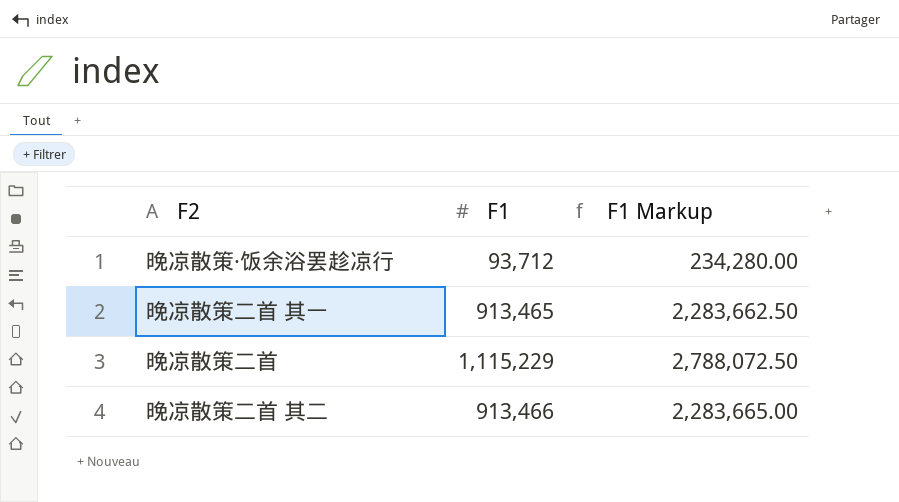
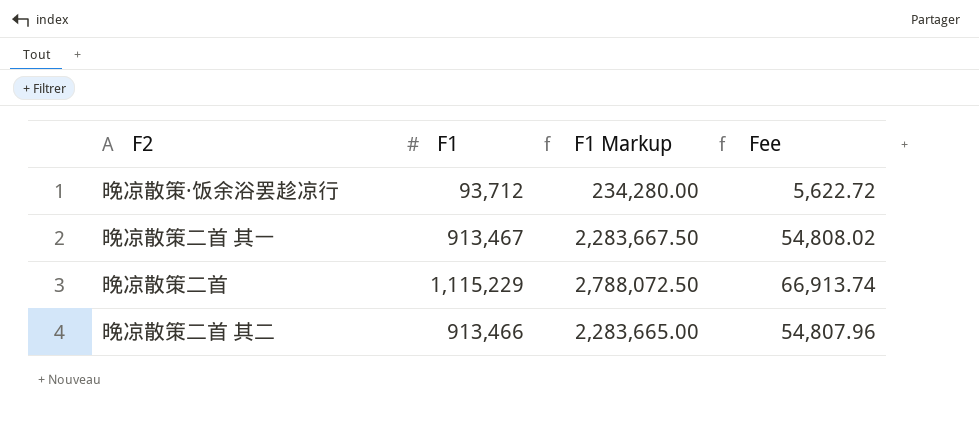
column Fee | formula: none -> [F1] * 0.06
晚凉散策二首 其一 | F1: 913,465 -> 913,467
晚凉散策二首 其一 | F1 Markup: 2,283,662.50 -> 2,283,667.50

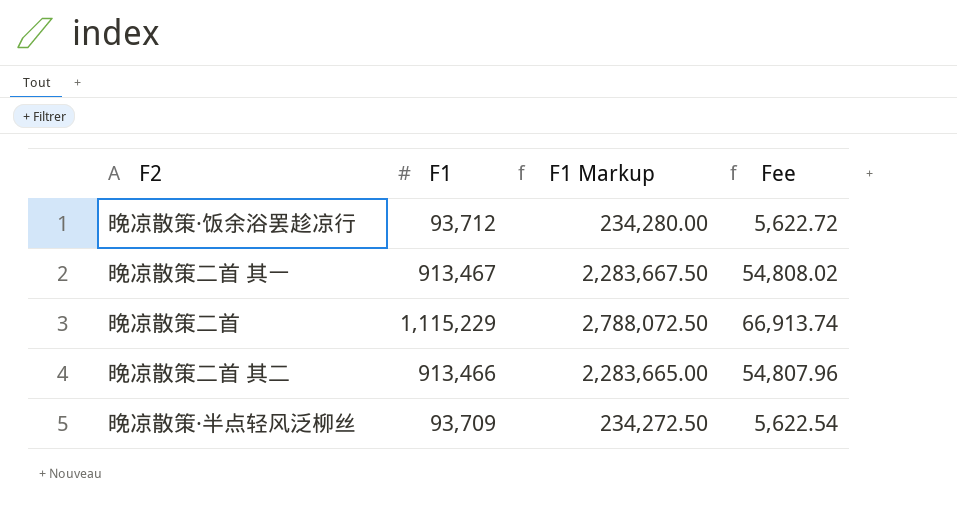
row 晚凉散策·半点轻风泛柳丝: none -> 93,709 | 234,272.50 | 5,622.54

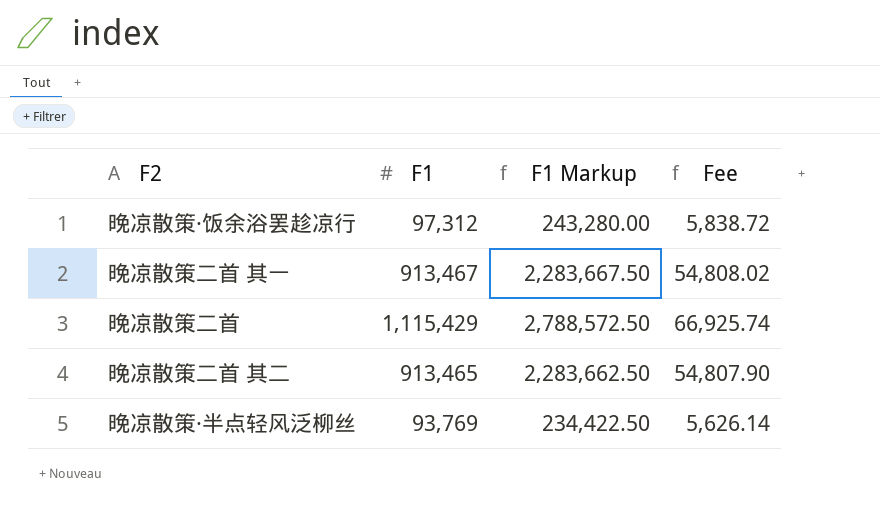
晚凉散策·饭余浴罢趁凉行 | F1: 93,712 -> 97,312
晚凉散策·饭余浴罢趁凉行 | F1 Markup: 234,280.00 -> 243,280.00
晚凉散策·饭余浴罢趁凉行 | Fee: 5,622.72 -> 5,838.72
晚凉散策二首 | F1: 1,115,229 -> 1,115,429
晚凉散策二首 | F1 Markup: 2,788,072.50 -> 2,788,572.50
晚凉散策二首 | Fee: 66,913.74 -> 66,925.74
晚凉散策二首 其二 | F1: 913,466 -> 913,465
晚凉散策二首 其二 | F1 Markup: 2,283,665.00 -> 2,283,662.50
晚凉散策二首 其二 | Fee: 54,807.96 -> 54,807.90
晚凉散策·半点轻风泛柳丝 | F1: 93,709 -> 93,769
晚凉散策·半点轻风泛柳丝 | F1 Markup: 234,272.50 -> 234,422.50
晚凉散策·半点轻风泛柳丝 | Fee: 5,622.54 -> 5,626.14

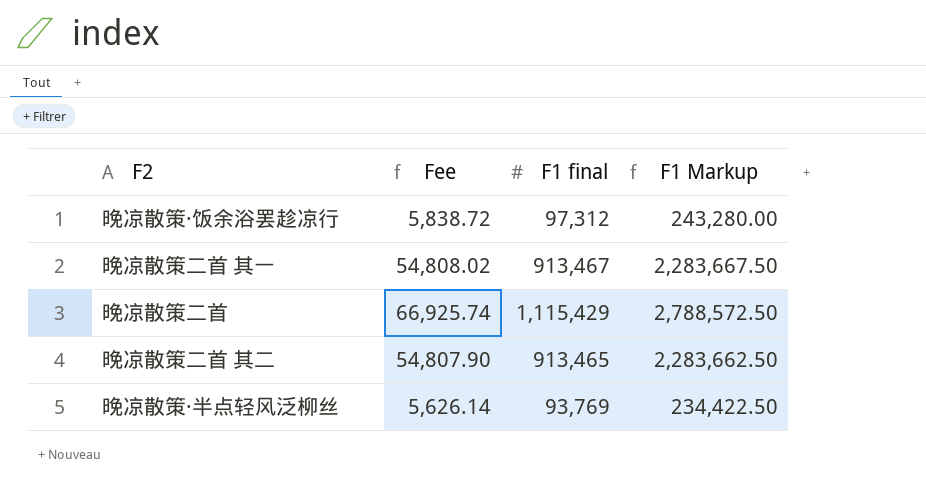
column Fee | position: 4 -> 2
column name: F1 -> F1 final

